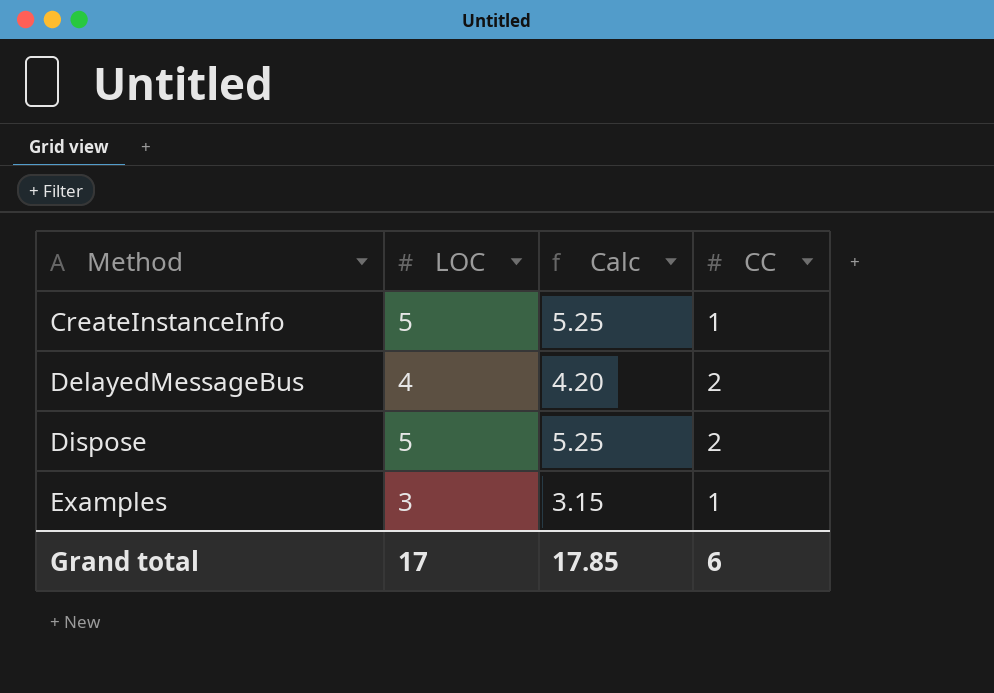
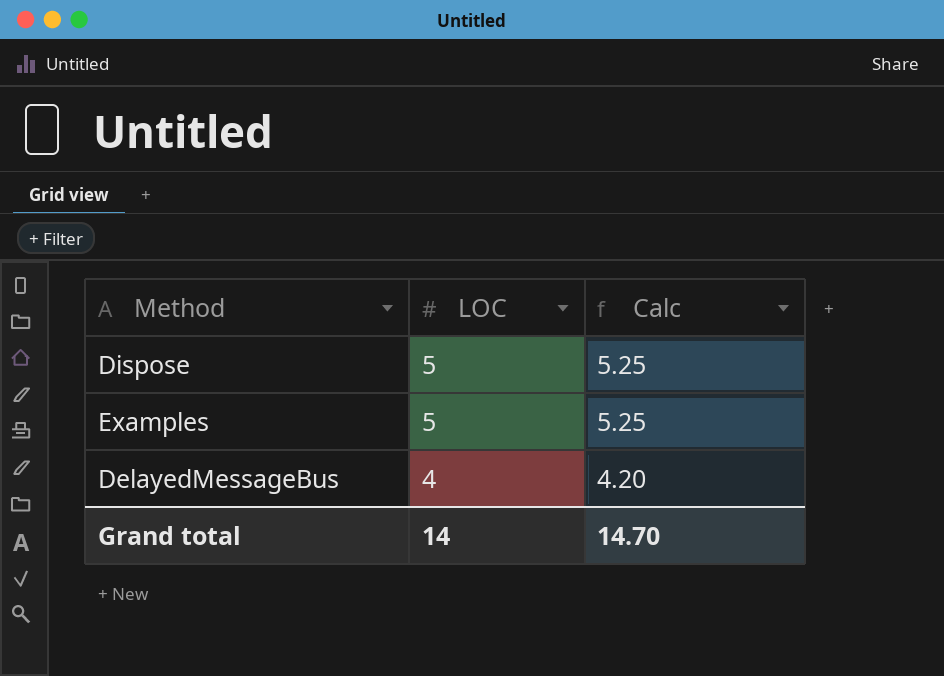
row order: Method ascending -> LOC descending
column CC | position: 4 -> none
row CreateInstanceInfo: 5 | 5.25 | 1 -> none
Examples | LOC: 3 -> 5
Examples | Calc: 3.15 -> 5.25
Grand total | LOC: 17 -> 14
Grand total | Calc: 17.85 -> 14.70

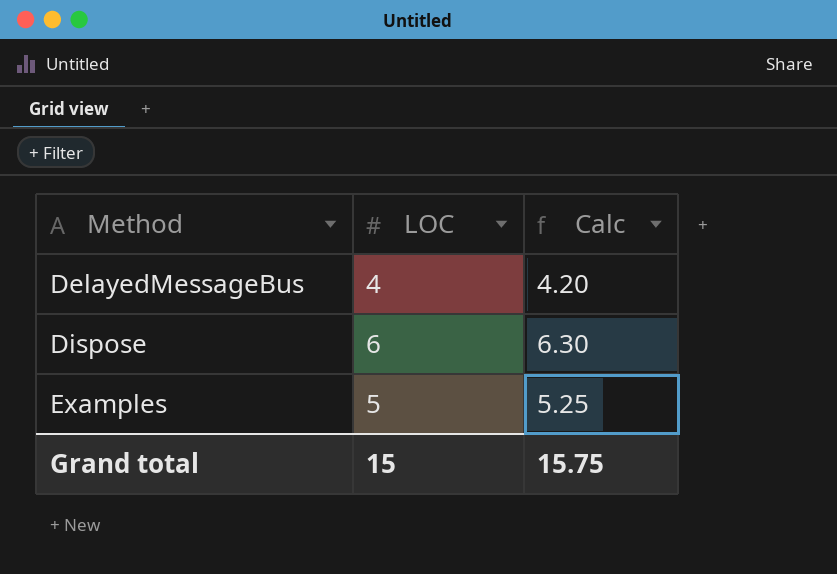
row order: LOC descending -> Method ascending
Dispose | LOC: 5 -> 6
Dispose | Calc: 5.25 -> 6.30
Grand total | LOC: 14 -> 15
Grand total | Calc: 14.70 -> 15.75

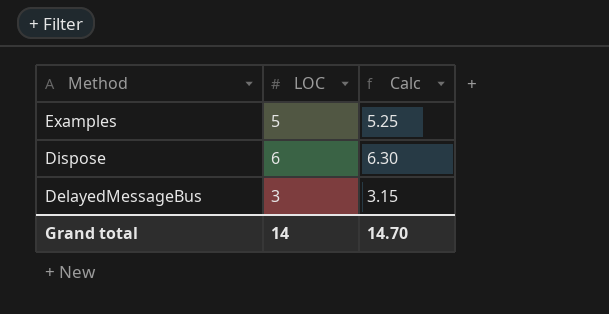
row order: Method ascending -> Method descending
DelayedMessageBus | LOC: 4 -> 3
DelayedMessageBus | Calc: 4.20 -> 3.15
Grand total | LOC: 15 -> 14
Grand total | Calc: 15.75 -> 14.70

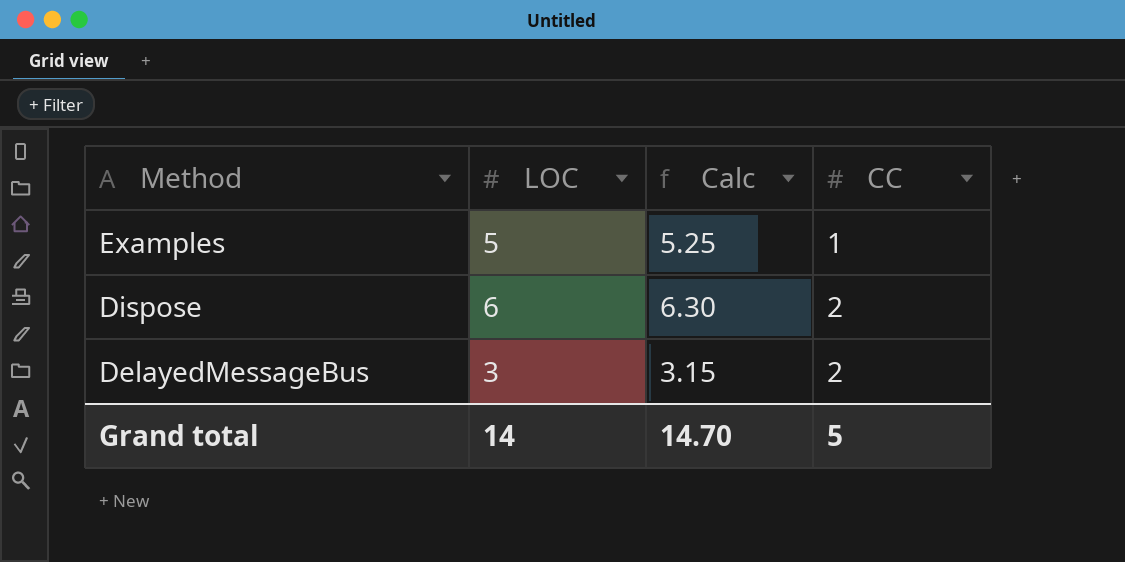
column CC | position: none -> 4

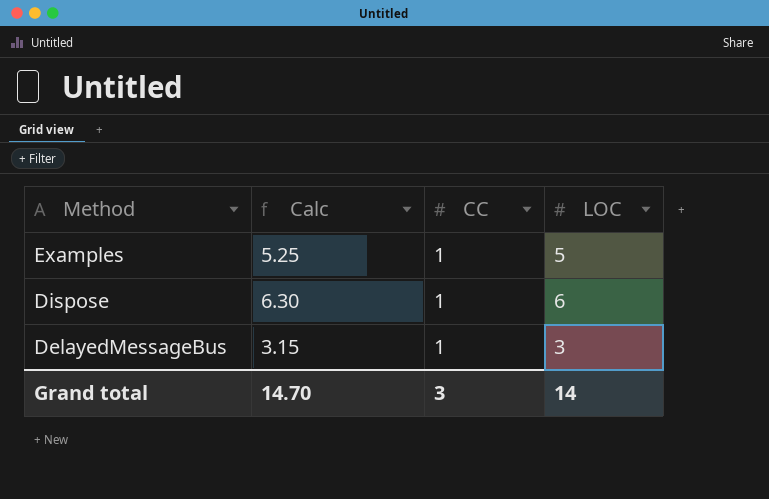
column LOC | position: 2 -> 4
Dispose | CC: 2 -> 1
DelayedMessageBus | CC: 2 -> 1
Grand total | CC: 5 -> 3

